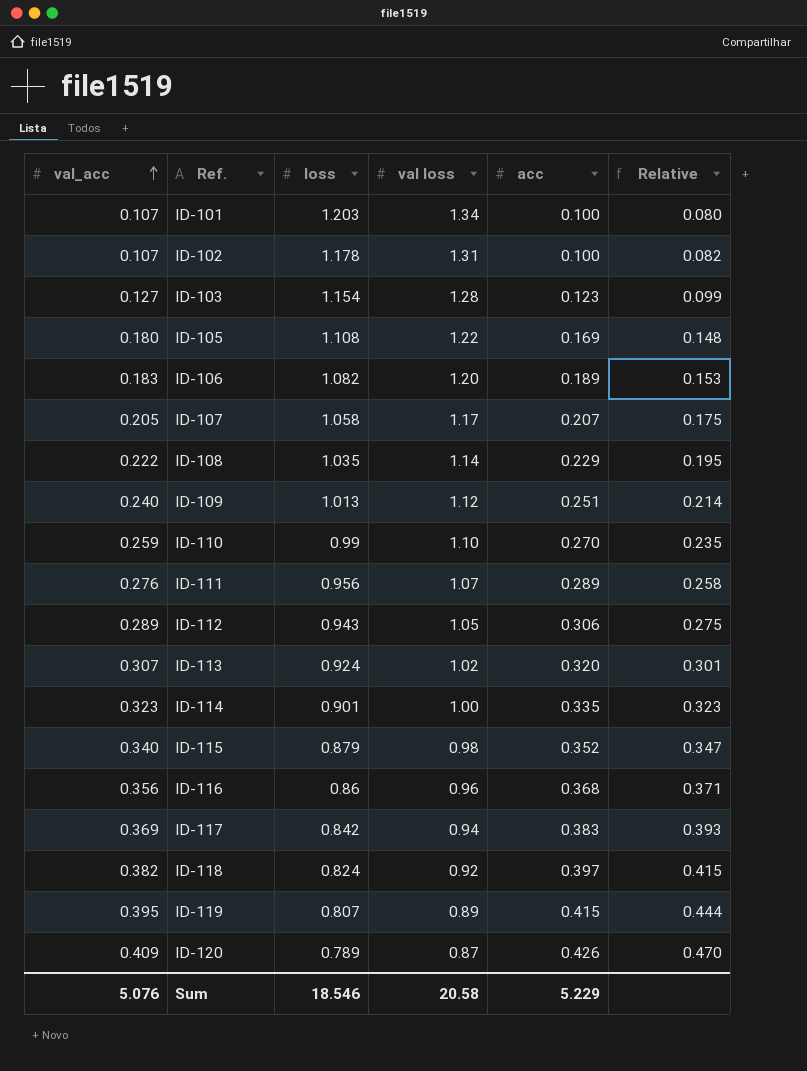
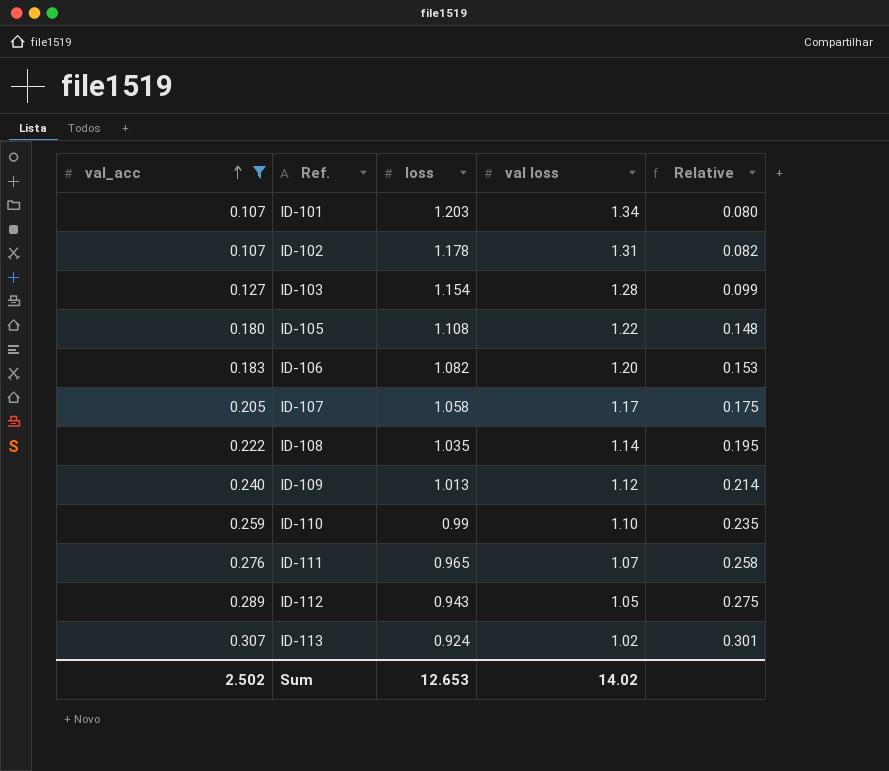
filter: none -> val_acc <= 0.307
column acc | position: 5 -> none
ID-111 | loss: 0.956 -> 0.965
Sum | val_acc: 5.076 -> 2.502
Sum | loss: 18.546 -> 12.653
Sum | val loss: 20.58 -> 14.02

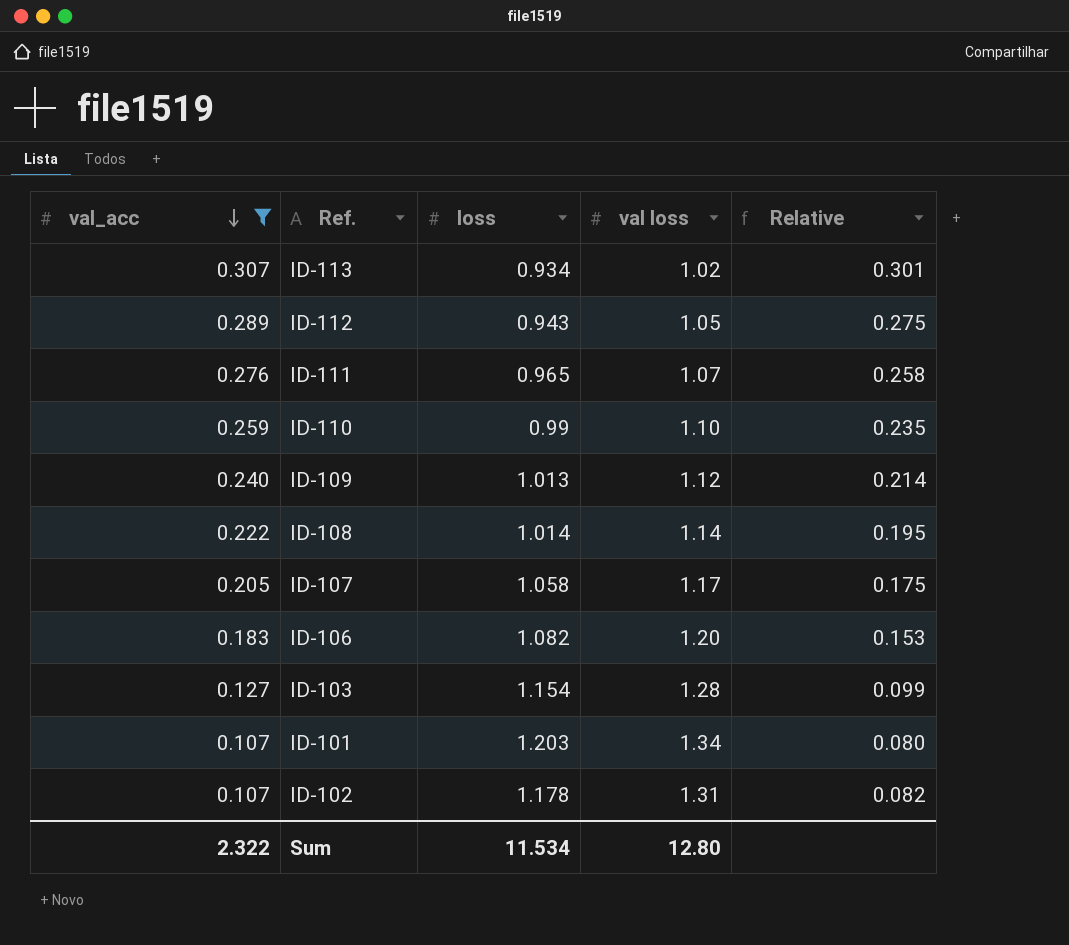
row order: val_acc ascending -> val_acc descending
row ID-105: 0.180 | 1.108 | 1.22 | 0.148 -> none
ID-113 | loss: 0.924 -> 0.934
ID-108 | loss: 1.035 -> 1.014
Sum | val_acc: 2.502 -> 2.322
Sum | loss: 12.653 -> 11.534
Sum | val loss: 14.02 -> 12.80

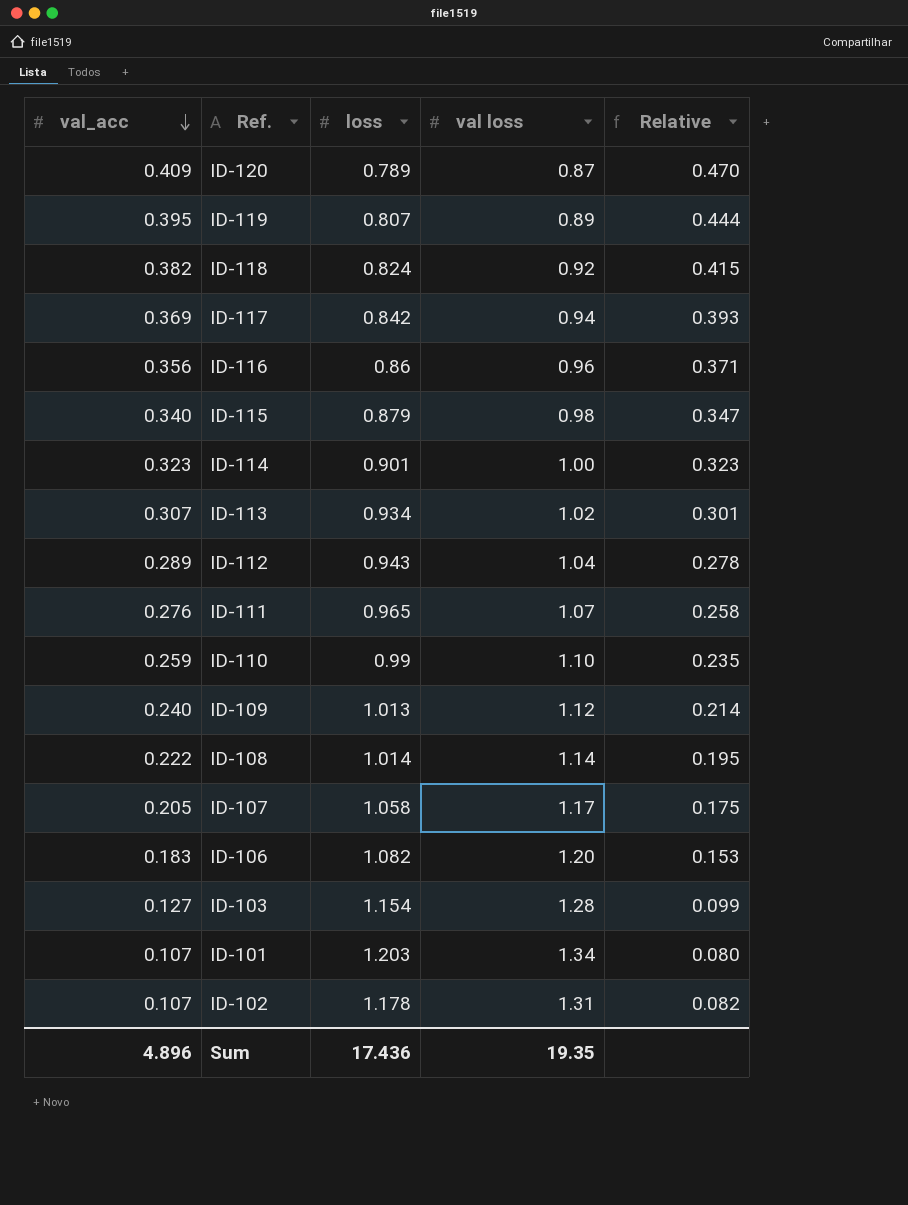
filter: val_acc <= 0.307 -> none
ID-112 | val loss: 1.05 -> 1.04
ID-112 | Relative: 0.275 -> 0.278
Sum | val_acc: 2.322 -> 4.896
Sum | loss: 11.534 -> 17.436
Sum | val loss: 12.80 -> 19.35

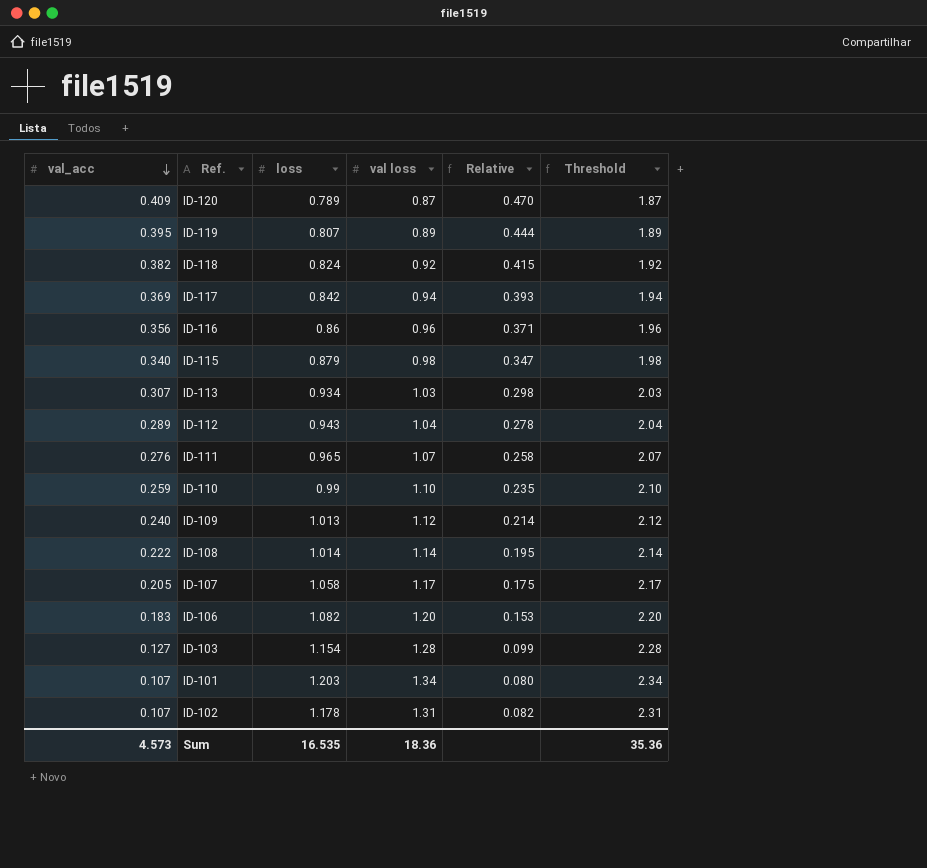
column Threshold | formula: none -> [val loss] + 1
row ID-114: 0.323 | 0.901 | 1.00 | 0.323 -> none
ID-113 | val loss: 1.02 -> 1.03
ID-113 | Relative: 0.301 -> 0.298
Sum | val_acc: 4.896 -> 4.573
Sum | loss: 17.436 -> 16.535
Sum | val loss: 19.35 -> 18.36

